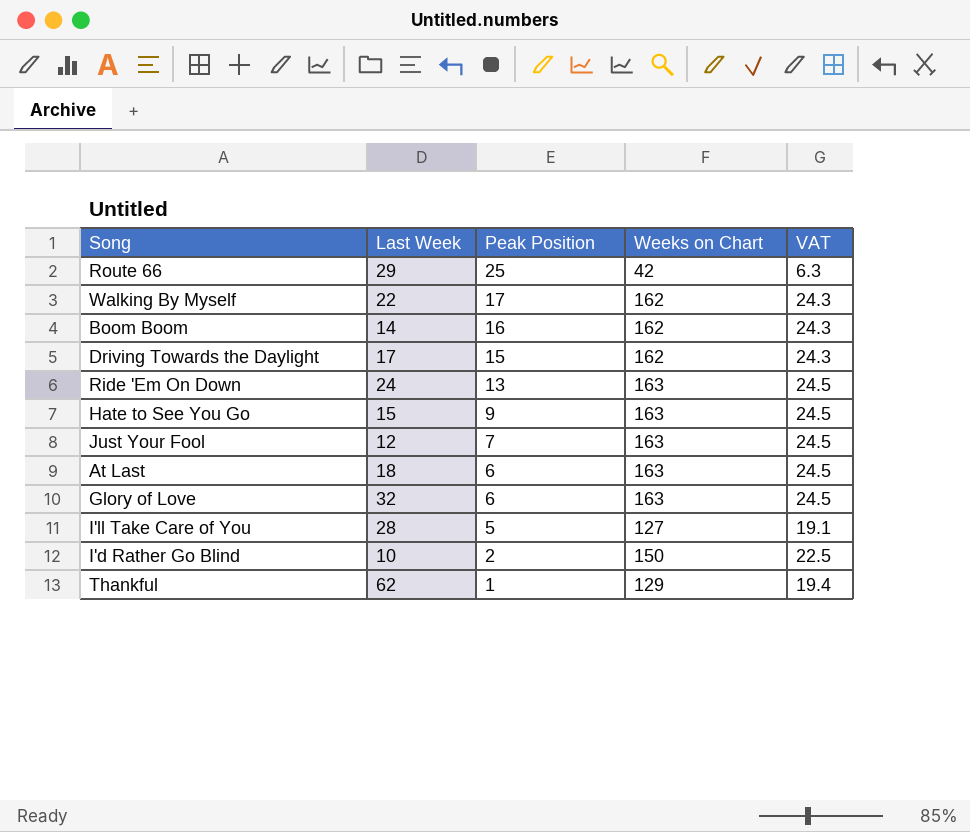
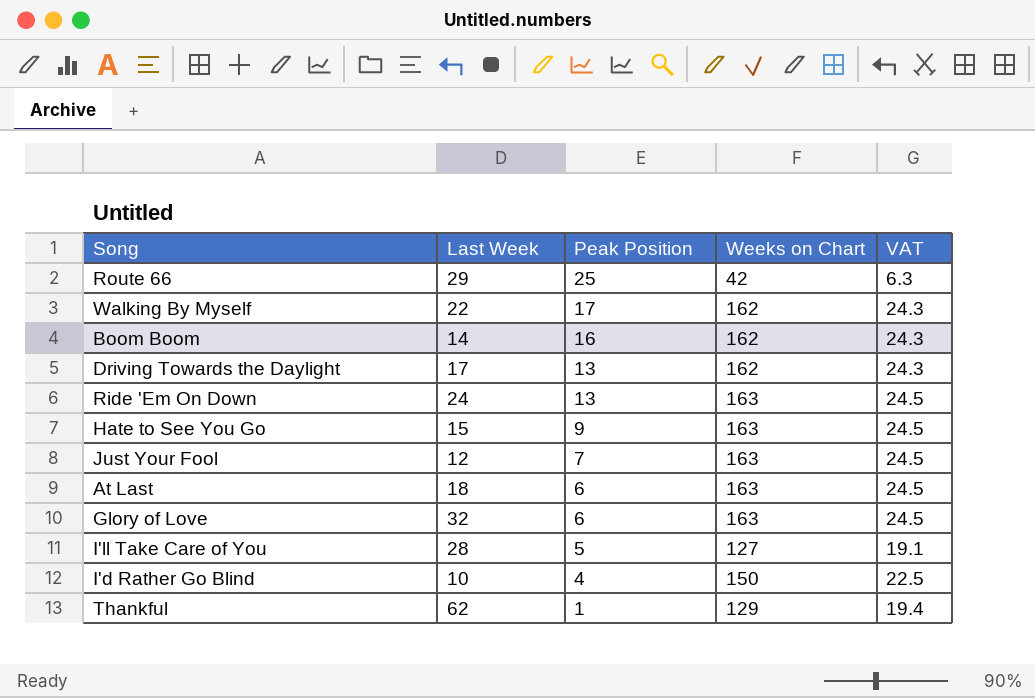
Driving Towards the Daylight | Peak Position: 15 -> 13
I'd Rather Go Blind | Peak Position: 2 -> 4

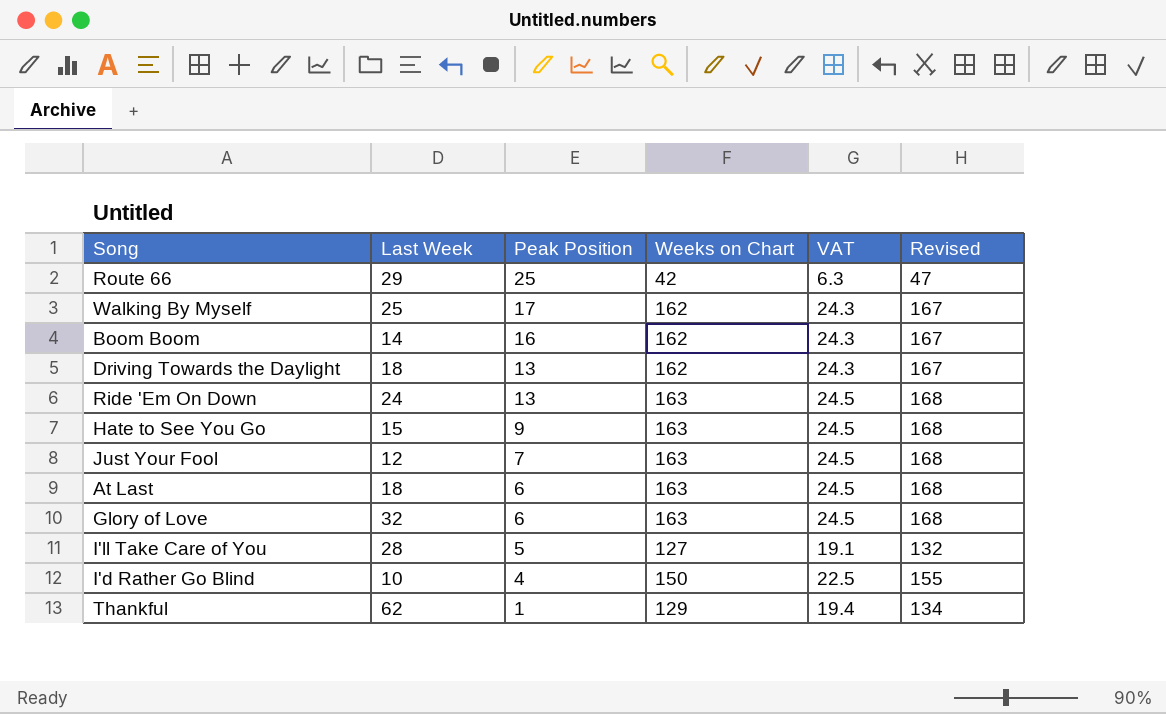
column Revised | formula: none -> [Weeks on Chart] + 5
Walking By Myself | Last Week: 22 -> 25
Driving Towards the Daylight | Last Week: 17 -> 18

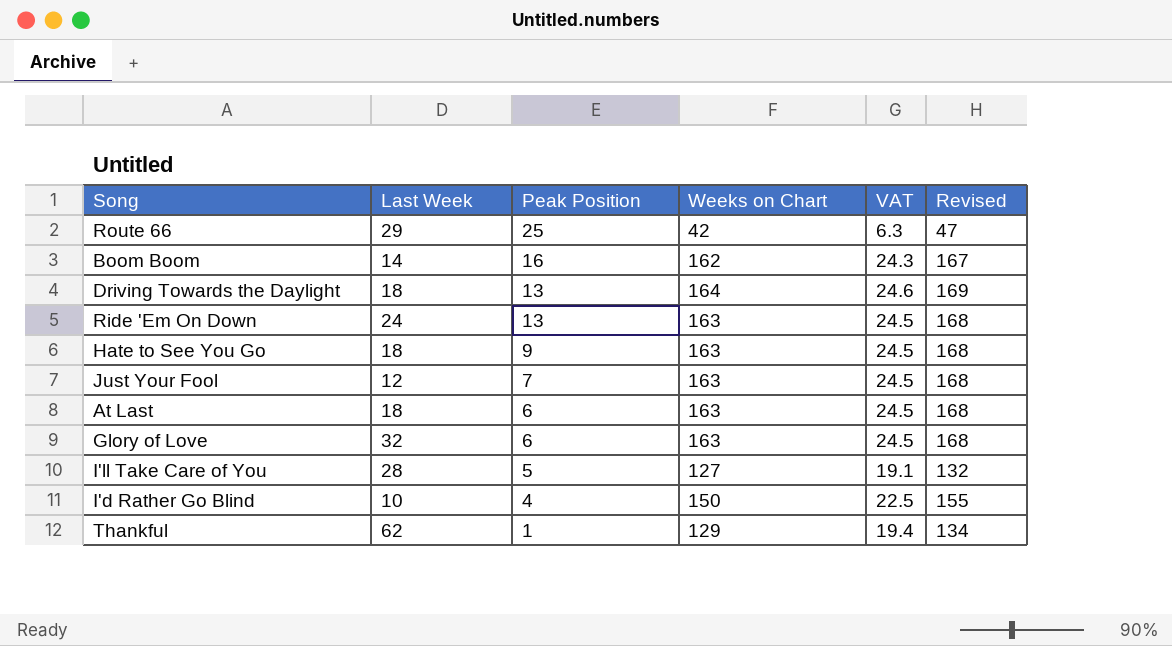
row Walking By Myself: 25 | 17 | 162 | 24.3 | 167 -> none
Driving Towards the Daylight | Weeks on Chart: 162 -> 164
Driving Towards the Daylight | VAT: 24.3 -> 24.6
Driving Towards the Daylight | Revised: 167 -> 169
Hate to See You Go | Last Week: 15 -> 18

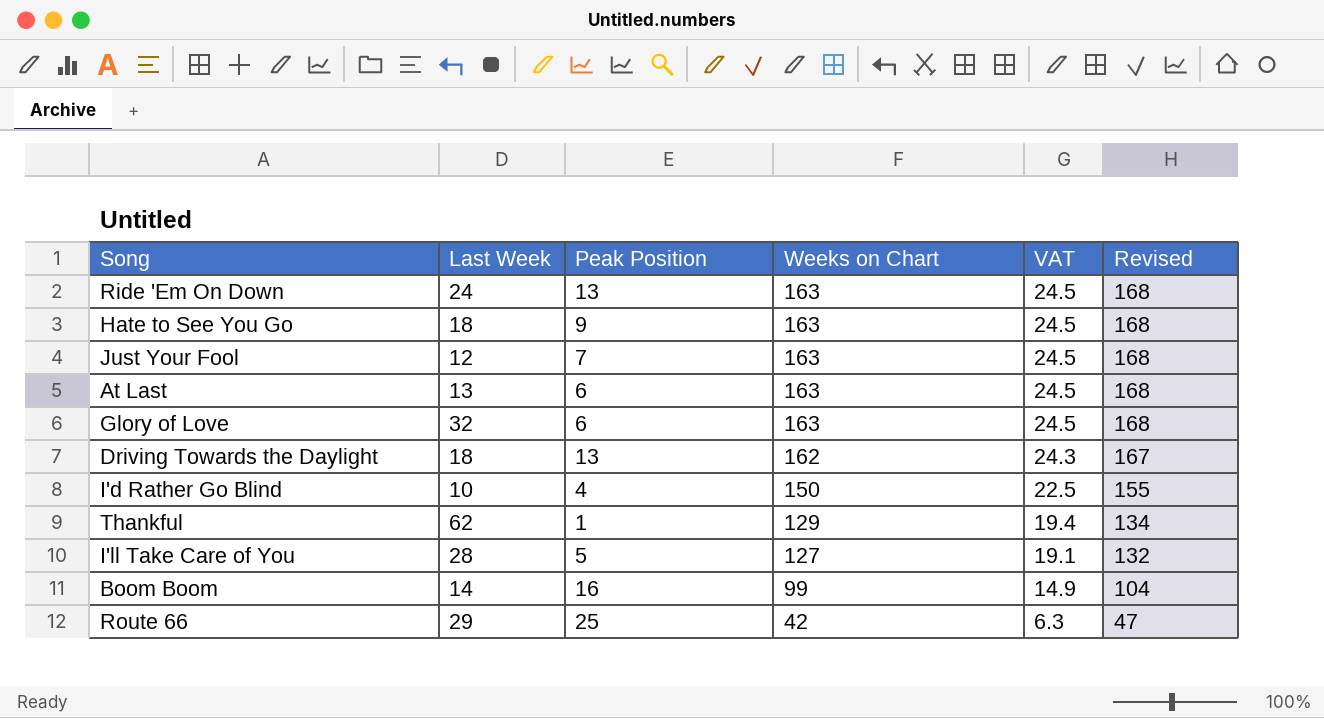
row order: Peak Position descending -> Weeks on Chart descending
At Last | Last Week: 18 -> 13
Driving Towards the Daylight | Weeks on Chart: 164 -> 162
Driving Towards the Daylight | VAT: 24.6 -> 24.3
Driving Towards the Daylight | Revised: 169 -> 167
Boom Boom | Weeks on Chart: 162 -> 99
Boom Boom | VAT: 24.3 -> 14.9
Boom Boom | Revised: 167 -> 104

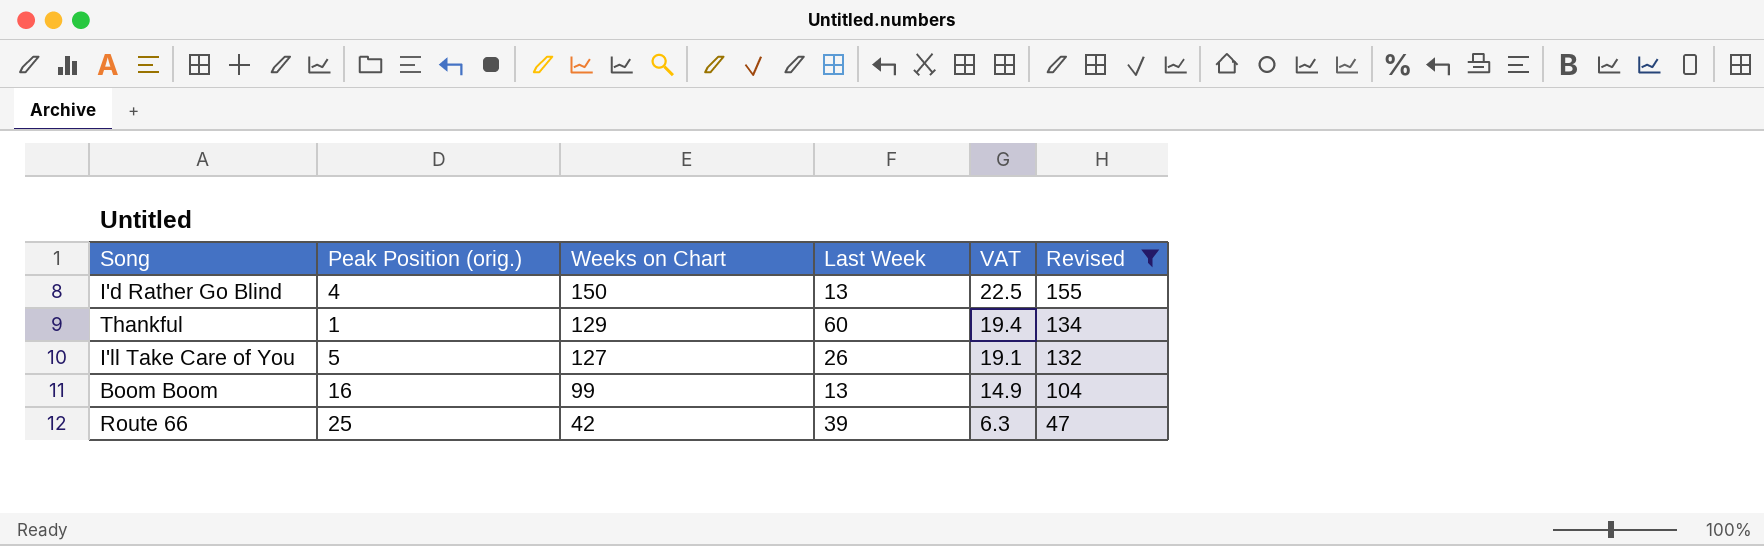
filter: none -> Revised <= 155
column name: Peak Position -> Peak Position (orig.)
column Last Week | position: 2 -> 4
I'd Rather Go Blind | Last Week: 10 -> 13
Thankful | Last Week: 62 -> 60
I'll Take Care of You | Last Week: 28 -> 26
Boom Boom | Last Week: 14 -> 13
Route 66 | Last Week: 29 -> 39

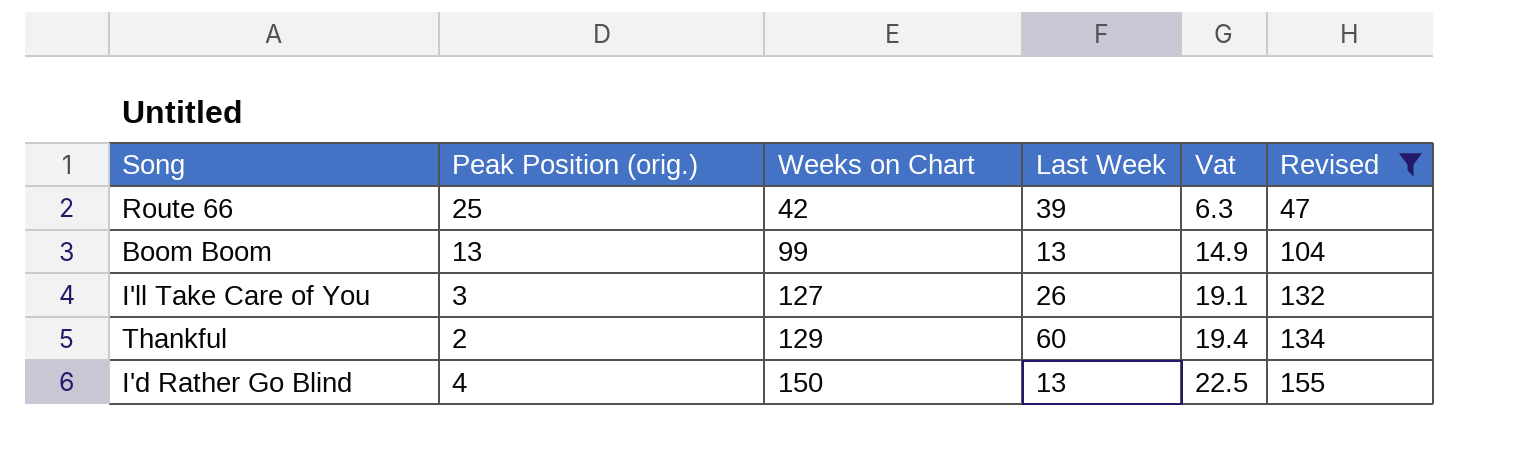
row order: Weeks on Chart descending -> Weeks on Chart ascending
column name: VAT -> Vat
Boom Boom | Peak Position (orig.): 16 -> 13
I'll Take Care of You | Peak Position (orig.): 5 -> 3
Thankful | Peak Position (orig.): 1 -> 2

